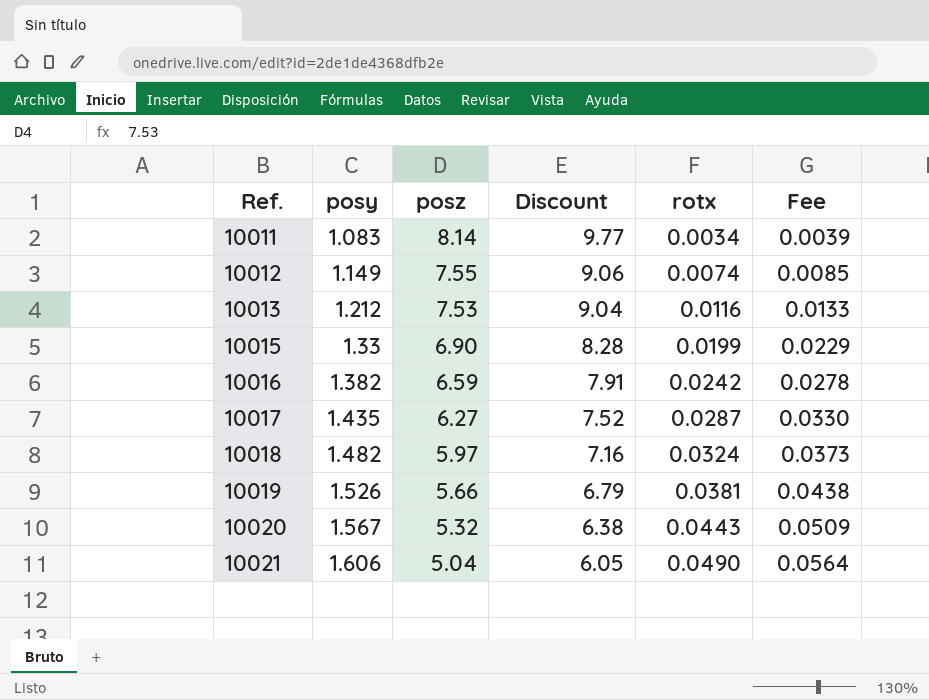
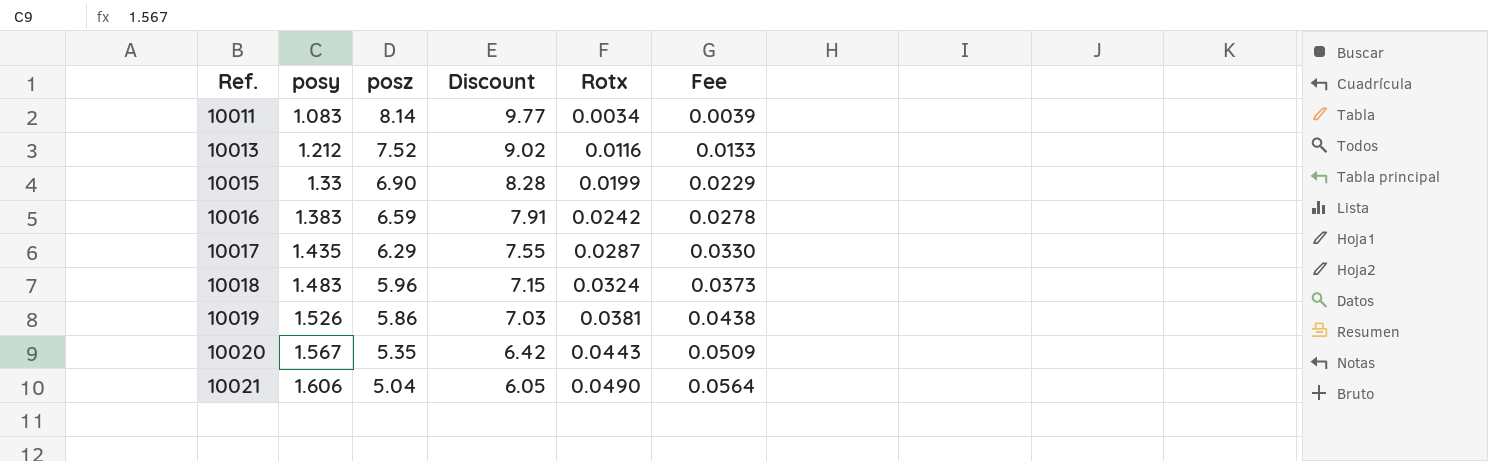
column name: rotx -> Rotx
row 10012: 1.149 | 7.55 | 9.06 | 0.0074 | 0.0085 -> none
10013 | posz: 7.53 -> 7.52
10013 | Discount: 9.04 -> 9.02
10016 | posy: 1.382 -> 1.383
10017 | posz: 6.27 -> 6.29
10017 | Discount: 7.52 -> 7.55
10018 | posy: 1.482 -> 1.483
10018 | posz: 5.97 -> 5.96
10018 | Discount: 7.16 -> 7.15
10019 | posz: 5.66 -> 5.86
10019 | Discount: 6.79 -> 7.03
10020 | posz: 5.32 -> 5.35
10020 | Discount: 6.38 -> 6.42

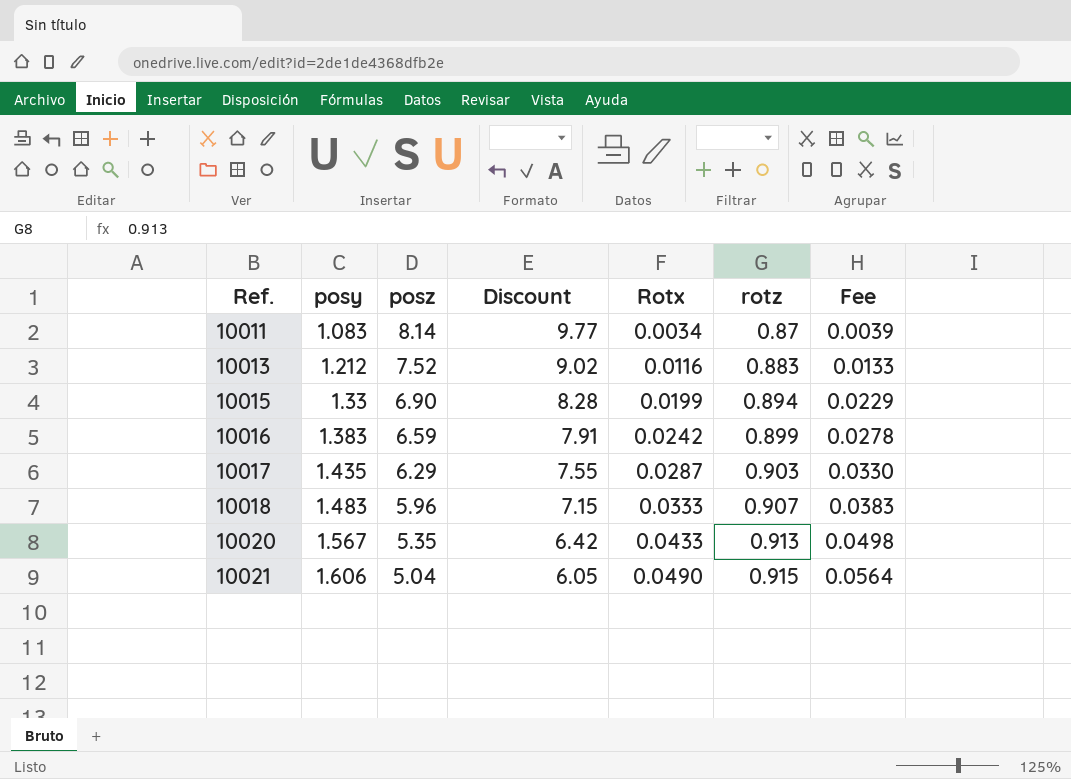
column rotz | position: none -> 6
row 10019: 1.526 | 5.86 | 7.03 | 0.0381 | 0.0438 -> none
10018 | Rotx: 0.0324 -> 0.0333
10018 | Fee: 0.0373 -> 0.0383
10020 | Rotx: 0.0443 -> 0.0433
10020 | Fee: 0.0509 -> 0.0498

